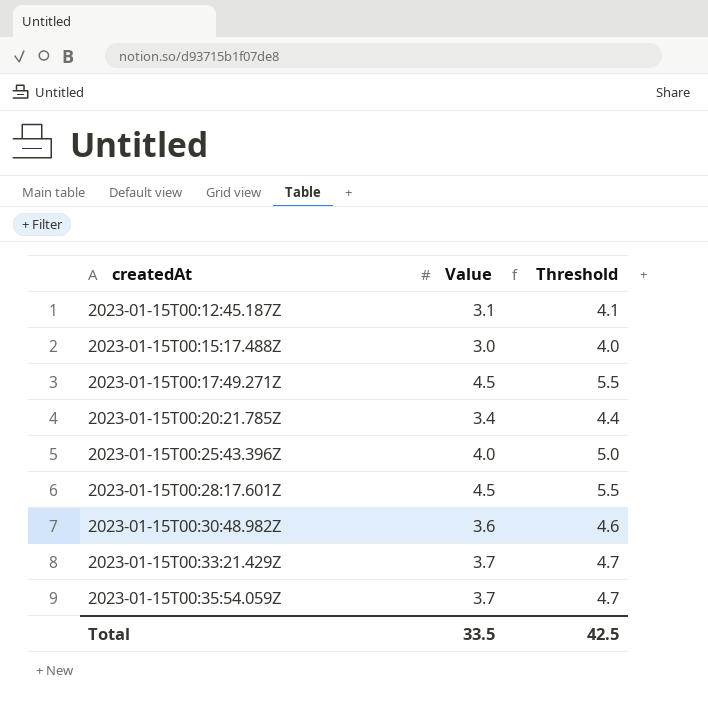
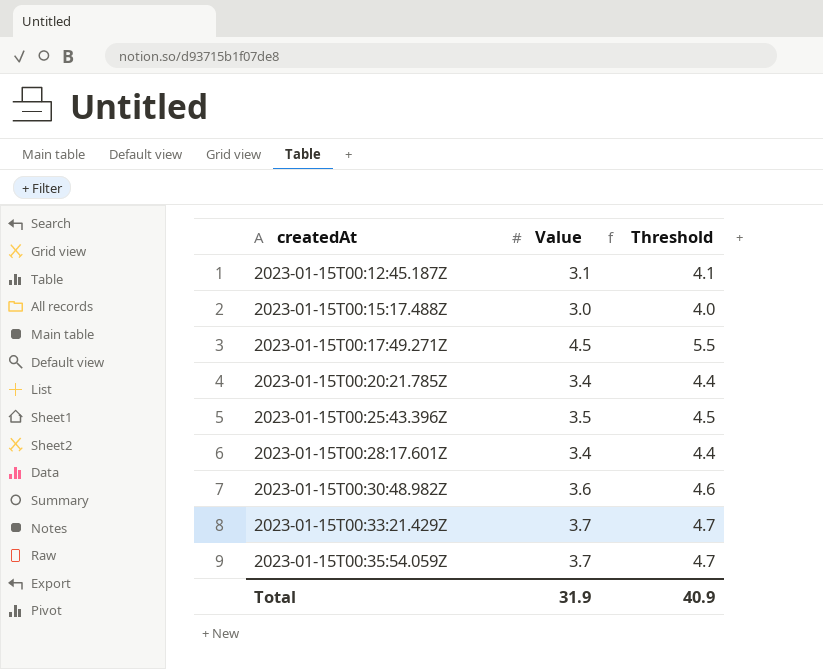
2023-01-15T00:25:43.396Z | Value: 4.0 -> 3.5
2023-01-15T00:25:43.396Z | Threshold: 5.0 -> 4.5
2023-01-15T00:28:17.601Z | Value: 4.5 -> 3.4
2023-01-15T00:28:17.601Z | Threshold: 5.5 -> 4.4
Total | Value: 33.5 -> 31.9
Total | Threshold: 42.5 -> 40.9

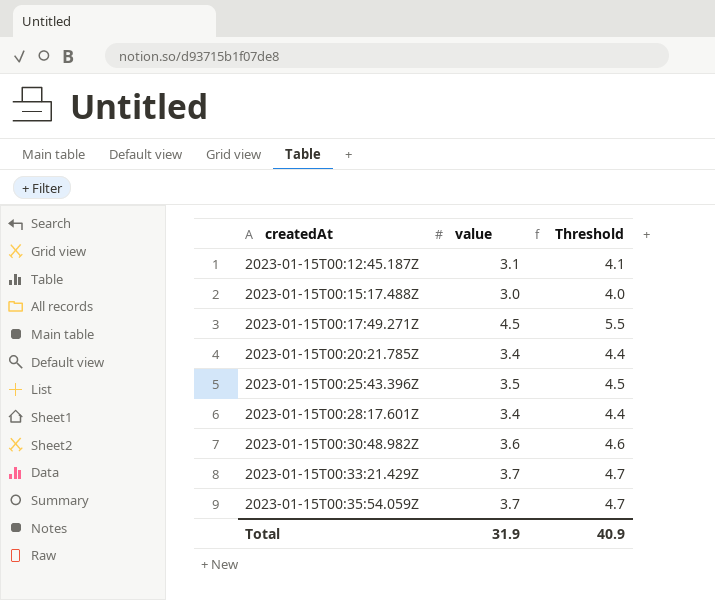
column name: Value -> value

